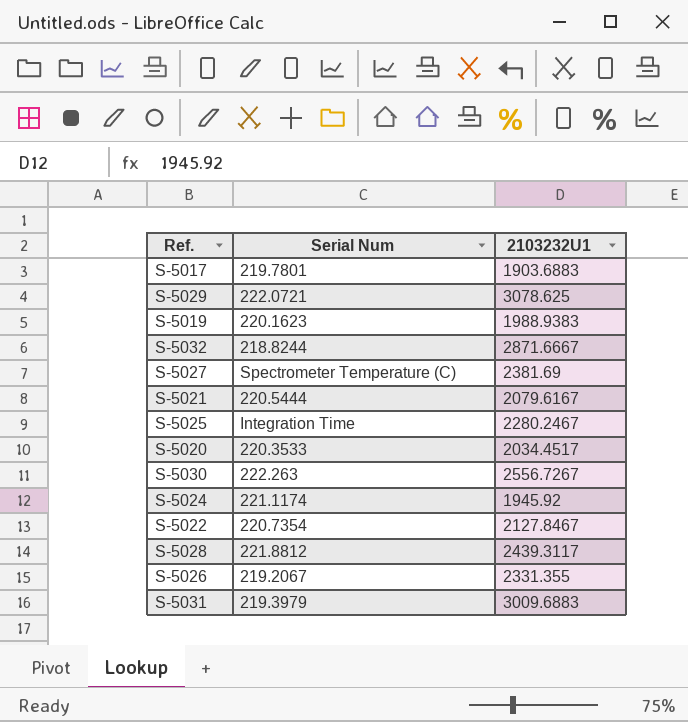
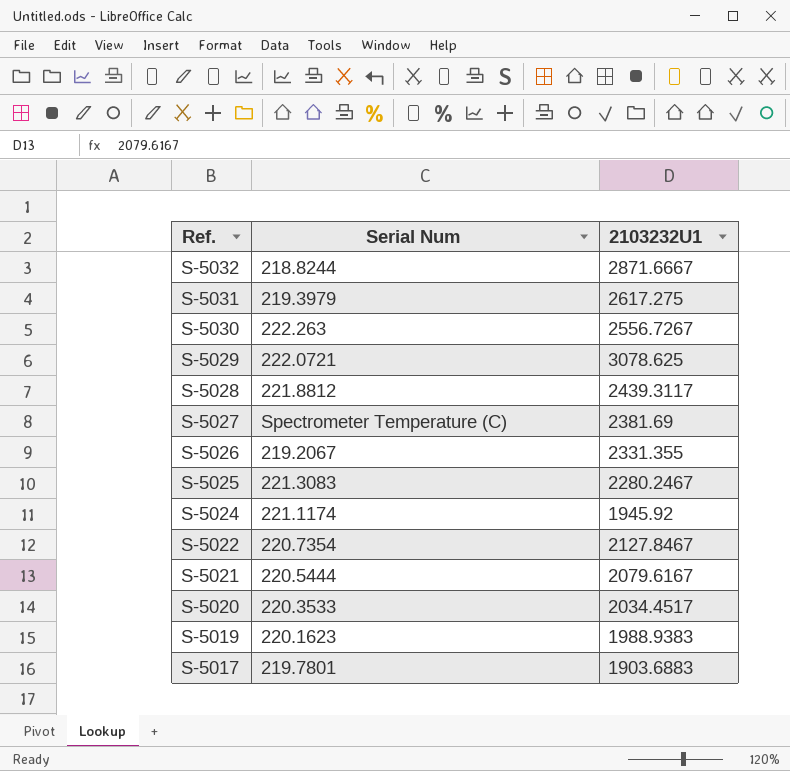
row order: none -> Ref. descending
S-5031 | 2103232U1: 3009.6883 -> 2617.275
S-5025 | Serial Num: Integration Time -> 221.3083

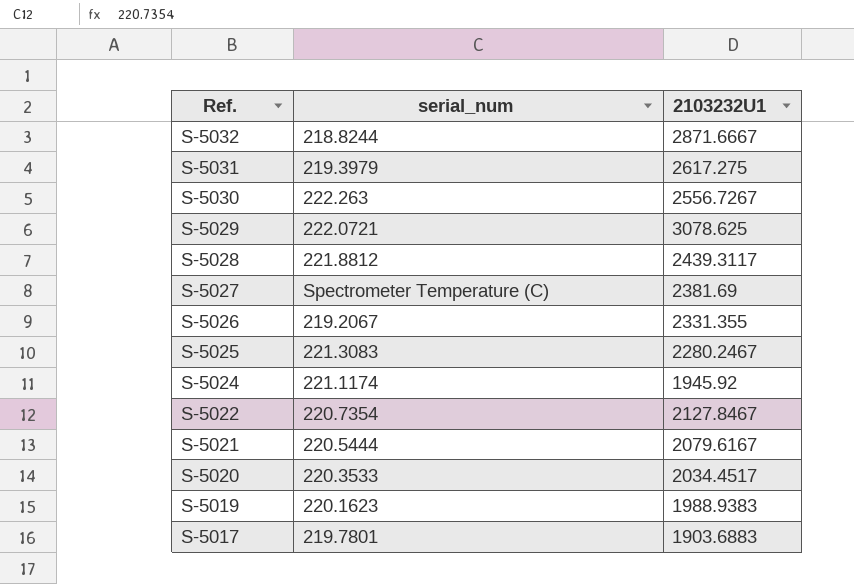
column name: Serial Num -> serial_num

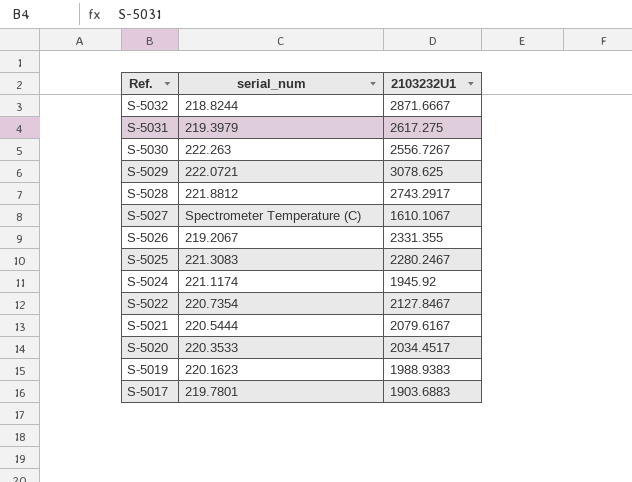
S-5028 | 2103232U1: 2439.3117 -> 2743.2917
S-5027 | 2103232U1: 2381.69 -> 1610.1067

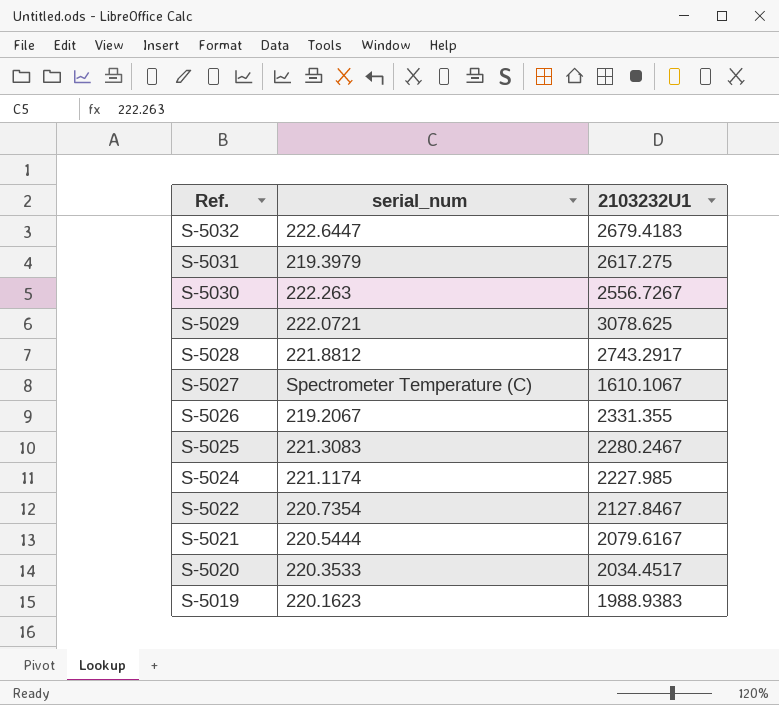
row S-5017: 219.7801 | 1903.6883 -> none
S-5032 | serial_num: 218.8244 -> 222.6447
S-5032 | 2103232U1: 2871.6667 -> 2679.4183
S-5024 | 2103232U1: 1945.92 -> 2227.985

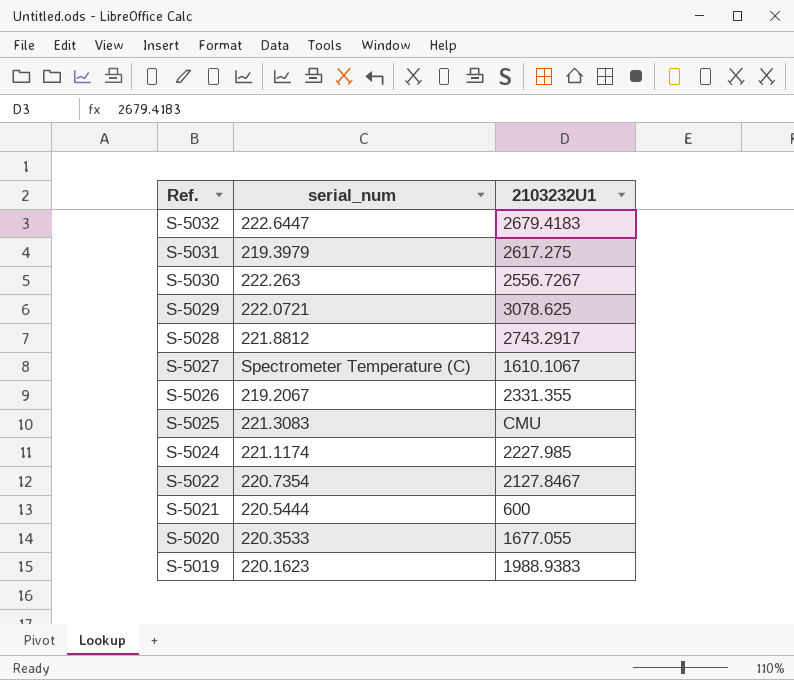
S-5025 | 2103232U1: 2280.2467 -> CMU
S-5021 | 2103232U1: 2079.6167 -> 600
S-5020 | 2103232U1: 2034.4517 -> 1677.055

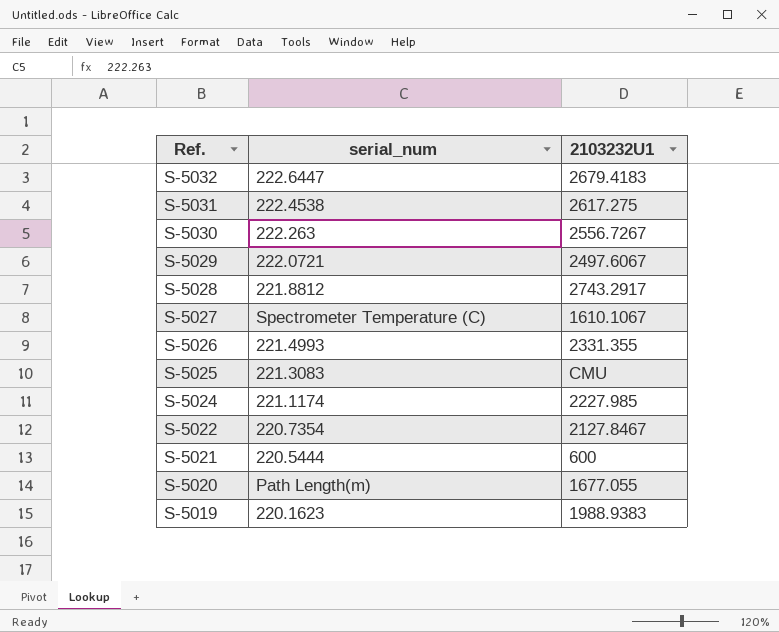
S-5031 | serial_num: 219.3979 -> 222.4538
S-5029 | 2103232U1: 3078.625 -> 2497.6067
S-5026 | serial_num: 219.2067 -> 221.4993
S-5020 | serial_num: 220.3533 -> Path Length(m)

